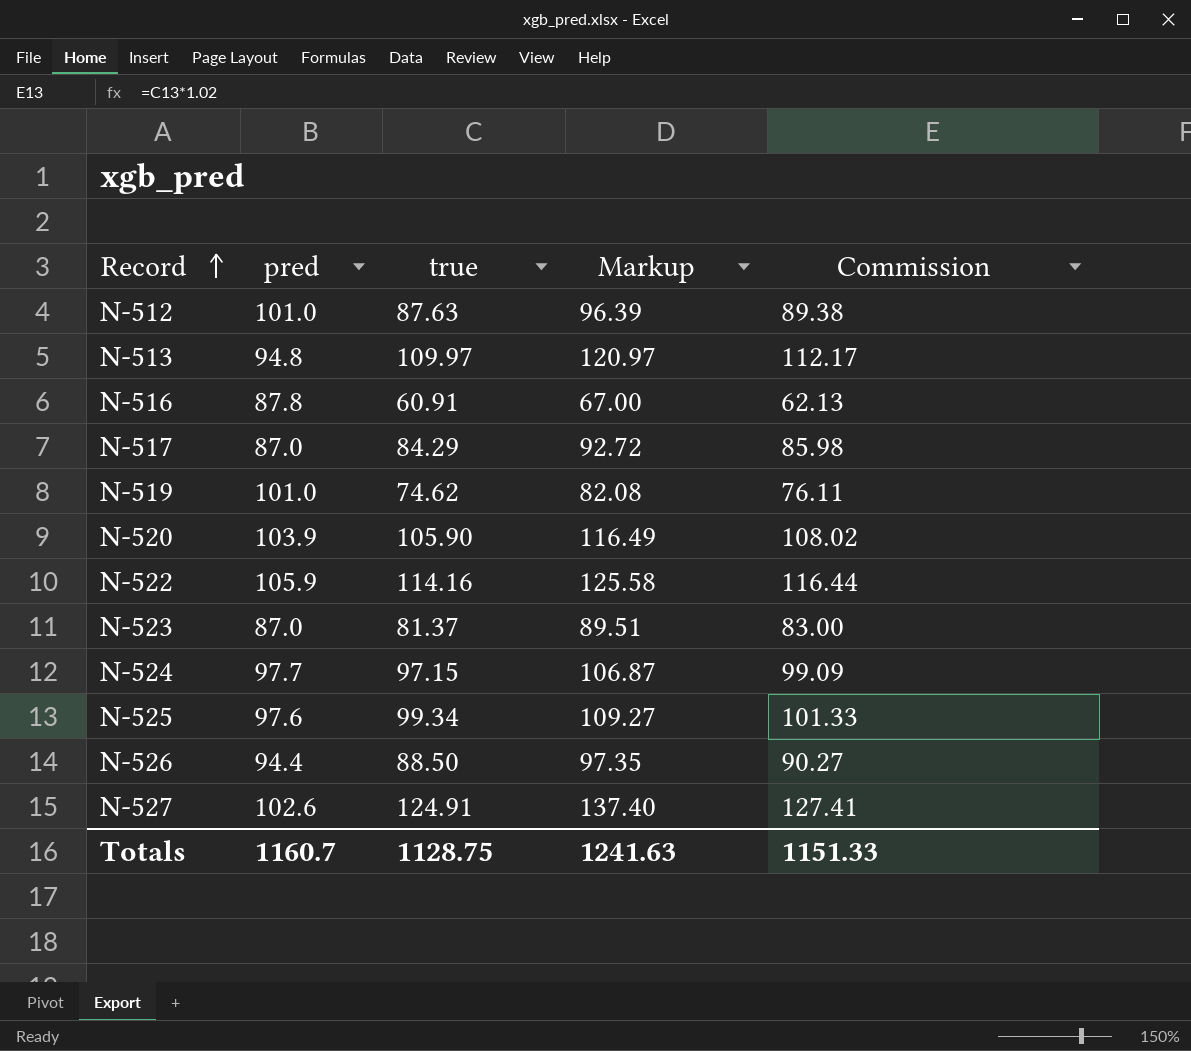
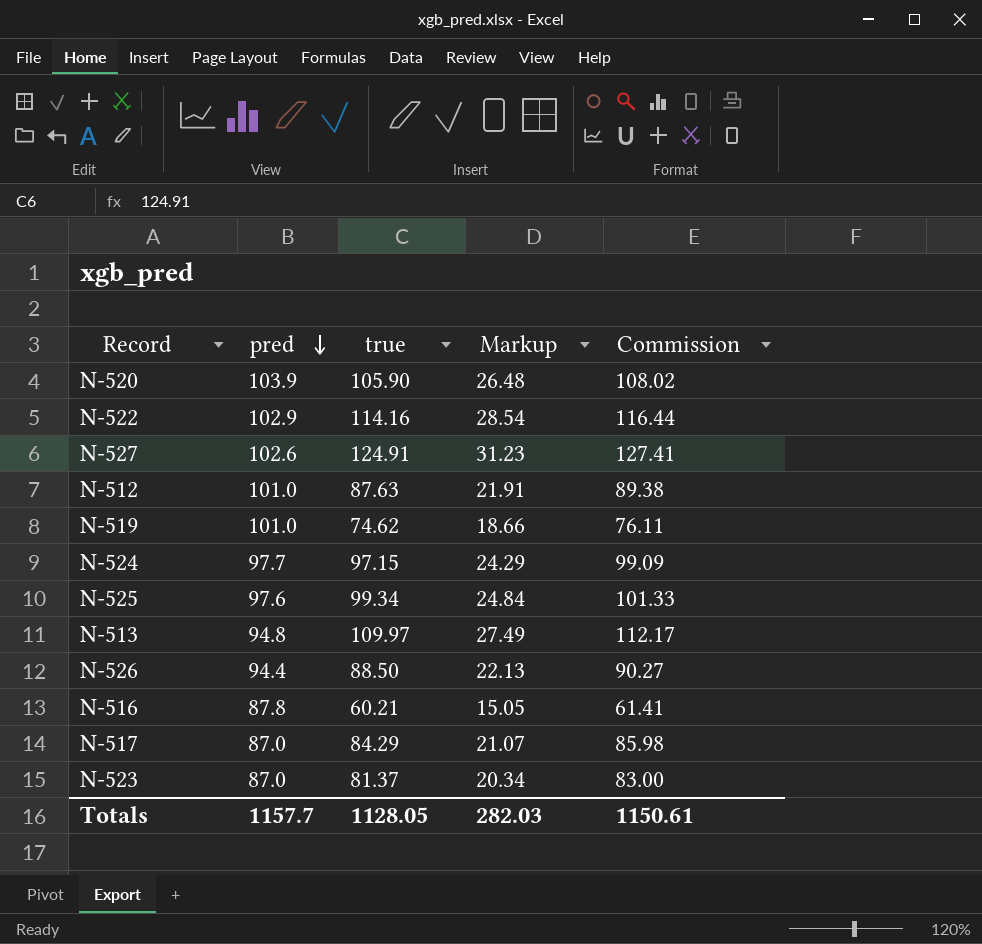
row order: Record ascending -> pred descending
column Markup | formula: [true] * 1.1 -> [true] * 0.25
N-522 | pred: 105.9 -> 102.9
N-516 | true: 60.91 -> 60.21
N-516 | Commission: 62.13 -> 61.41
Totals | pred: 1160.7 -> 1157.7
Totals | true: 1128.75 -> 1128.05
Totals | Markup: 1241.63 -> 282.03
Totals | Commission: 1151.33 -> 1150.61

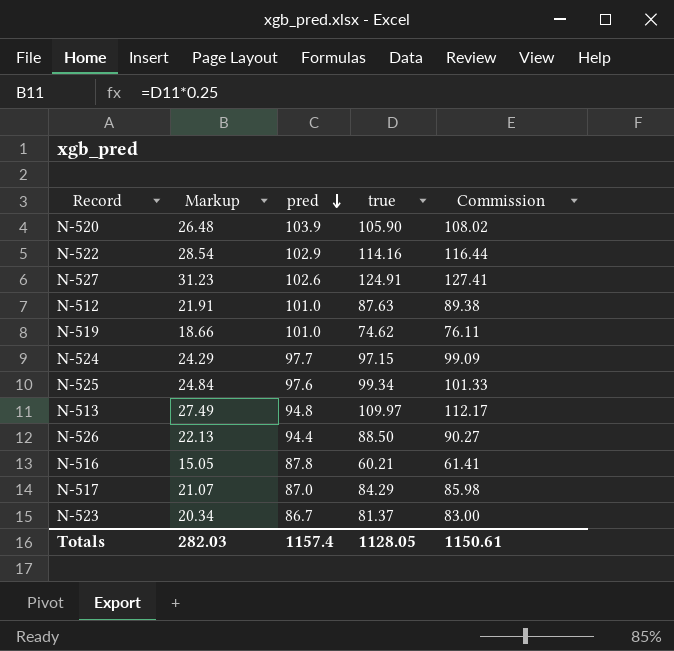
column Markup | position: 4 -> 2
N-523 | pred: 87.0 -> 86.7
Totals | pred: 1157.7 -> 1157.4

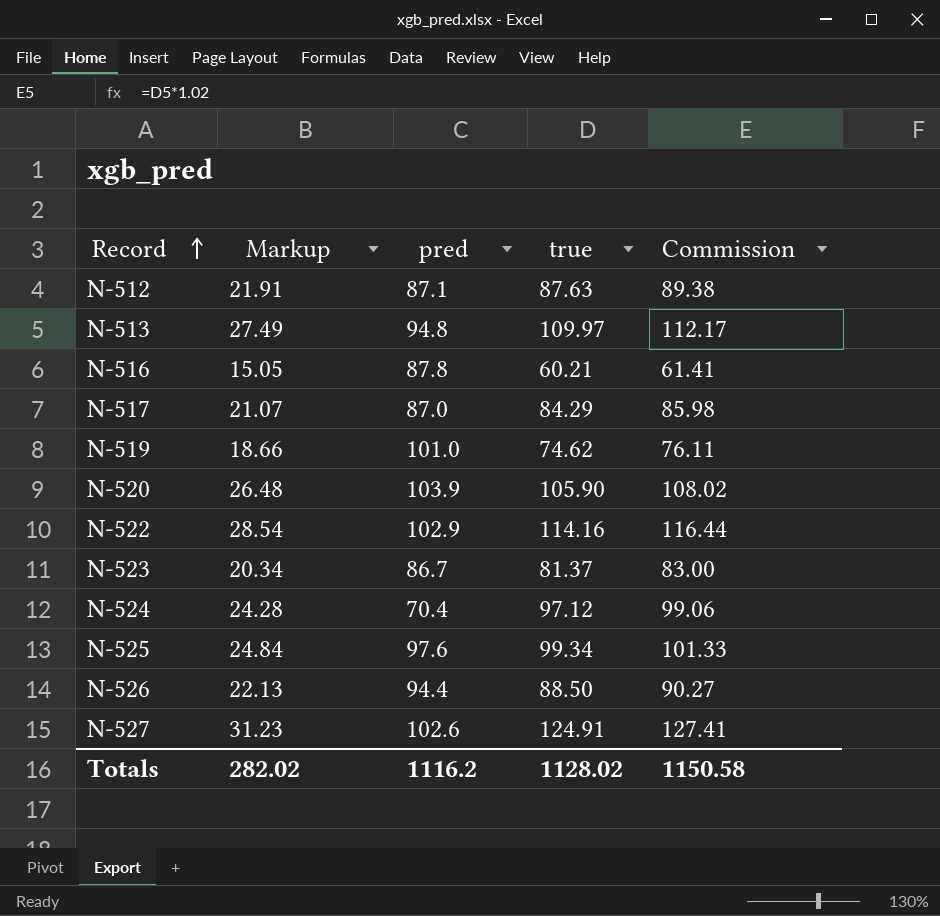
row order: pred descending -> Record ascending
N-512 | pred: 101.0 -> 87.1
N-524 | Markup: 24.29 -> 24.28
N-524 | pred: 97.7 -> 70.4
N-524 | true: 97.15 -> 97.12
N-524 | Commission: 99.09 -> 99.06
Totals | Markup: 282.03 -> 282.02
Totals | pred: 1157.4 -> 1116.2
Totals | true: 1128.05 -> 1128.02
Totals | Commission: 1150.61 -> 1150.58

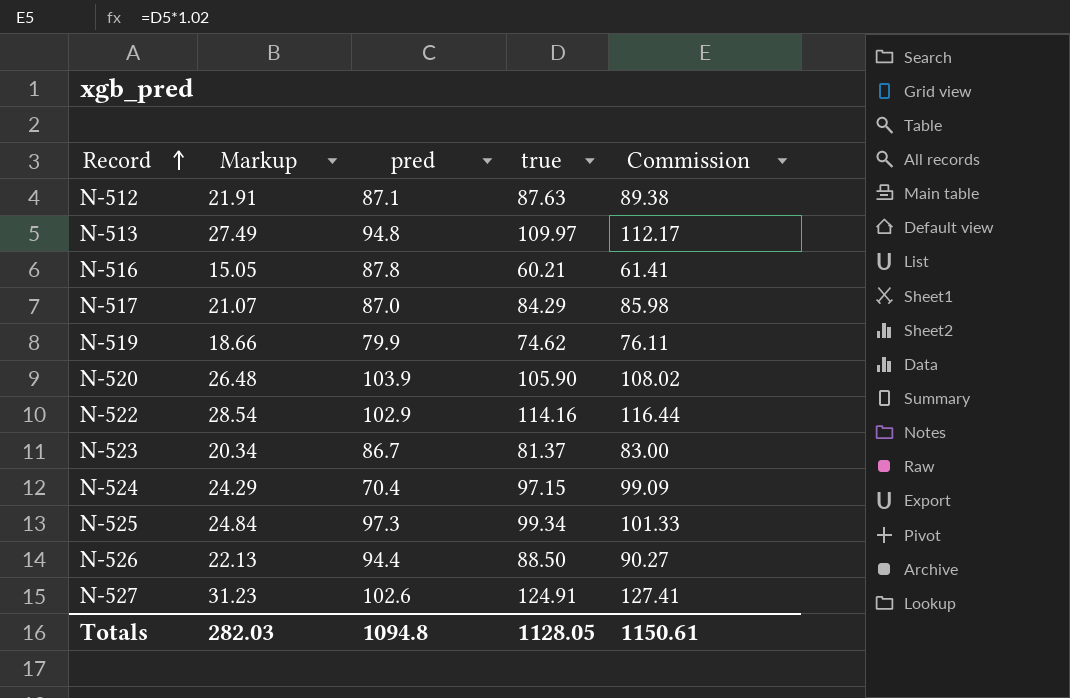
N-519 | pred: 101.0 -> 79.9
N-524 | Markup: 24.28 -> 24.29
N-524 | true: 97.12 -> 97.15
N-524 | Commission: 99.06 -> 99.09
N-525 | pred: 97.6 -> 97.3
Totals | Markup: 282.02 -> 282.03
Totals | pred: 1116.2 -> 1094.8
Totals | true: 1128.02 -> 1128.05
Totals | Commission: 1150.58 -> 1150.61

